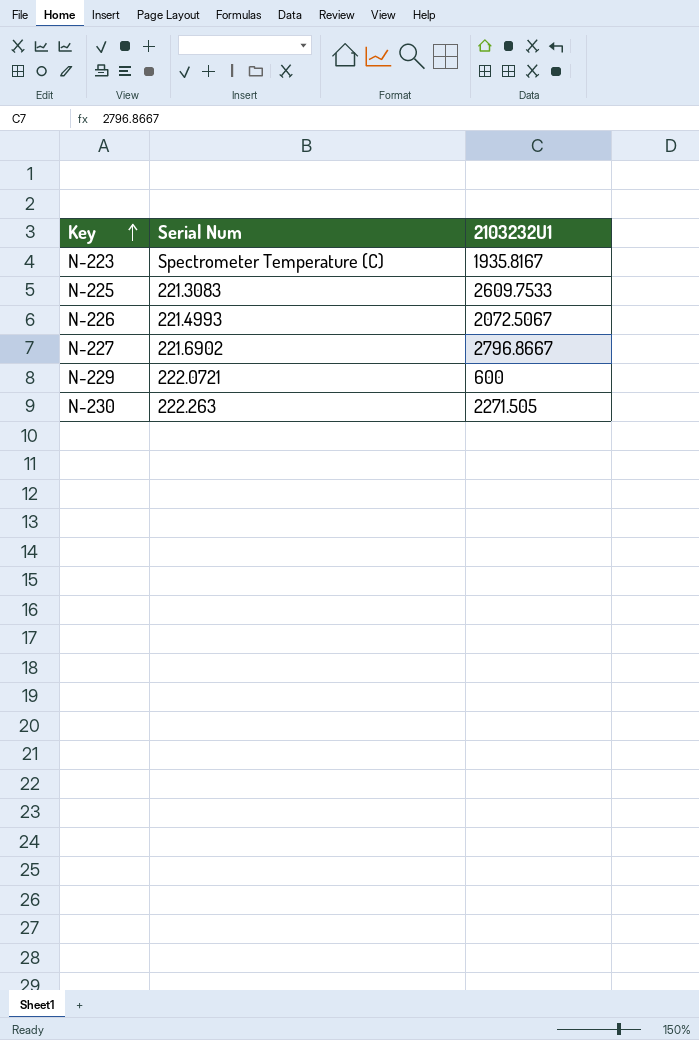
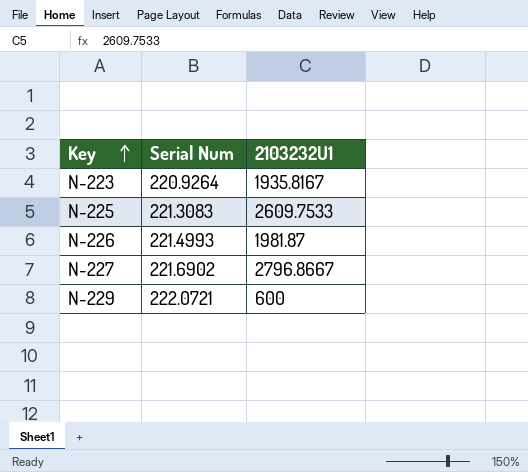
row N-230: 222.263 | 2271.505 -> none
N-223 | Serial Num: Spectrometer Temperature (C) -> 220.9264
N-226 | 2103232U1: 2072.5067 -> 1981.87

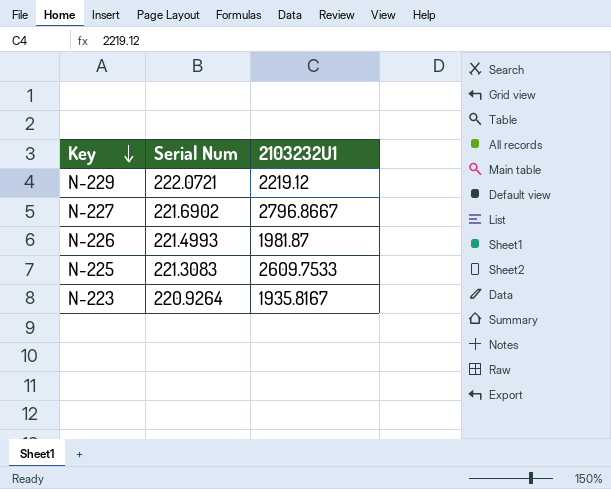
row order: Key ascending -> Key descending
N-229 | 2103232U1: 600 -> 2219.12

